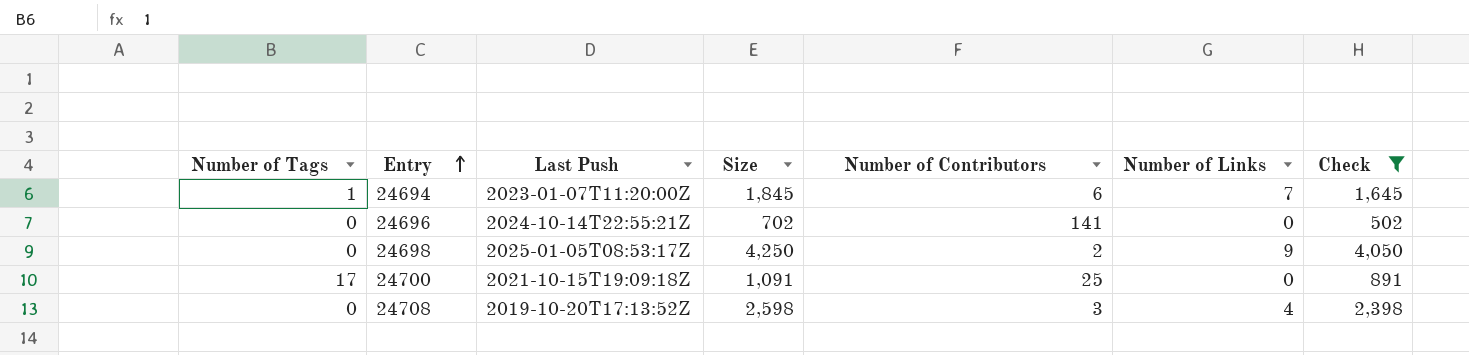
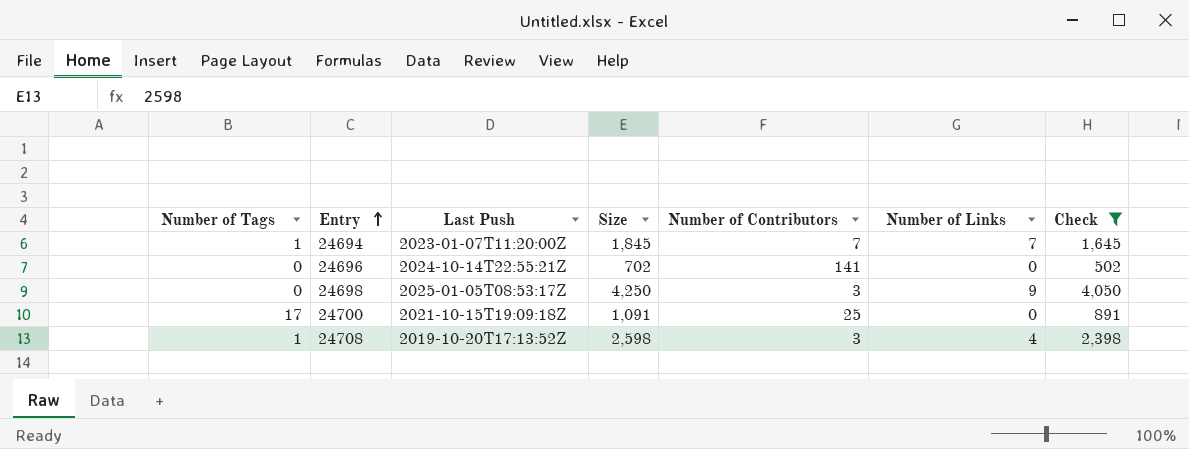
24694 | Number of Contributors: 6 -> 7
24698 | Number of Contributors: 2 -> 3
24708 | Number of Tags: 0 -> 1

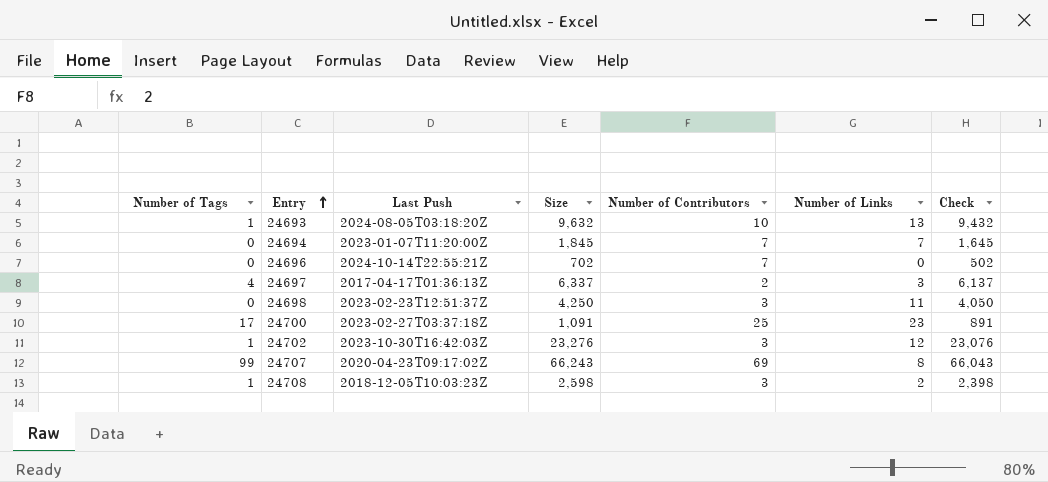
filter: Check <= 4,050 -> none
24694 | Number of Tags: 1 -> 0
24696 | Number of Contributors: 141 -> 7
24698 | Last Push: 2025-01-05T08:53:17Z -> 2023-02-23T12:51:37Z
24698 | Number of Links: 9 -> 11
24700 | Last Push: 2021-10-15T19:09:18Z -> 2023-02-27T03:37:18Z
24700 | Number of Links: 0 -> 23
24708 | Last Push: 2019-10-20T17:13:52Z -> 2018-12-05T10:03:23Z
24708 | Number of Links: 4 -> 2

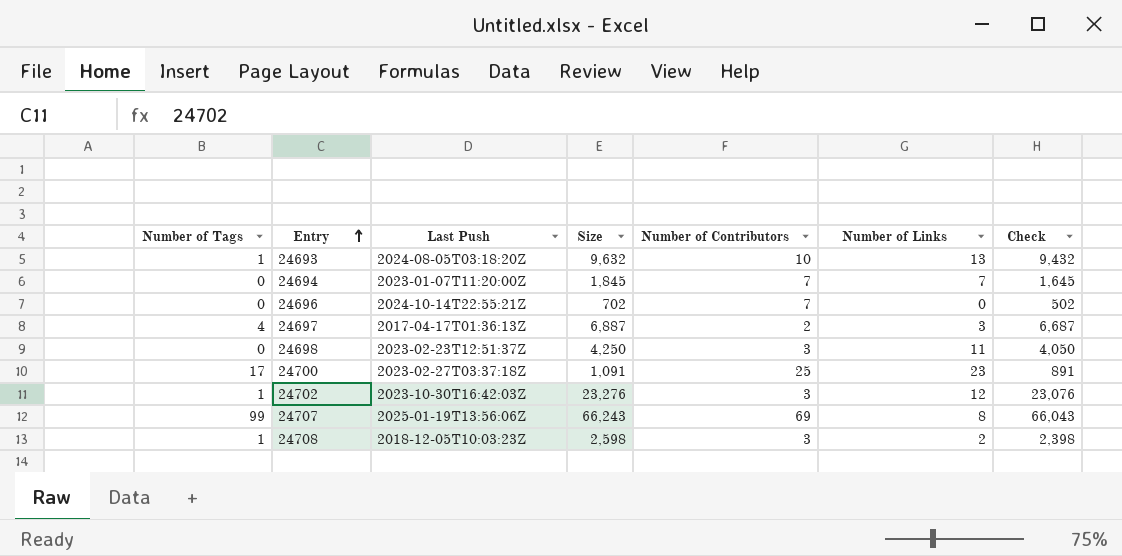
24697 | Size: 6,337 -> 6,887
24697 | Check: 6,137 -> 6,687
24707 | Last Push: 2020-04-23T09:17:02Z -> 2025-01-19T13:56:06Z

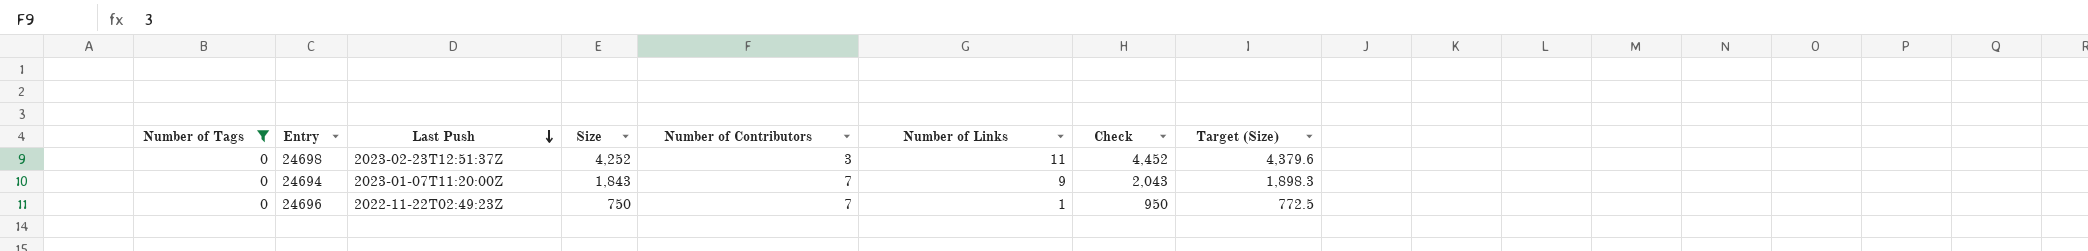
filter: none -> Number of Tags = 0
row order: Entry ascending -> Last Push descending
column Check | formula: [Size] - 200 -> [Size] + 200
column Target (Size) | formula: none -> [Size] * 1.03
24698 | Size: 4,250 -> 4,252
24694 | Size: 1,845 -> 1,843
24694 | Number of Links: 7 -> 9
24696 | Last Push: 2024-10-14T22:55:21Z -> 2022-11-22T02:49:23Z
24696 | Size: 702 -> 750
24696 | Number of Links: 0 -> 1

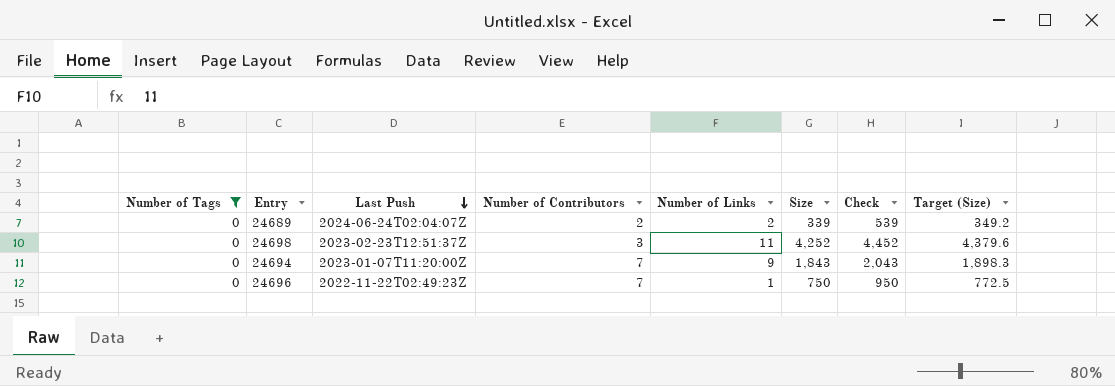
column Size | position: 4 -> 6
row 24689: none -> 0 | 2024-06-24T02:04:07Z | 2 | 2 | 339 | 539 | 349.2

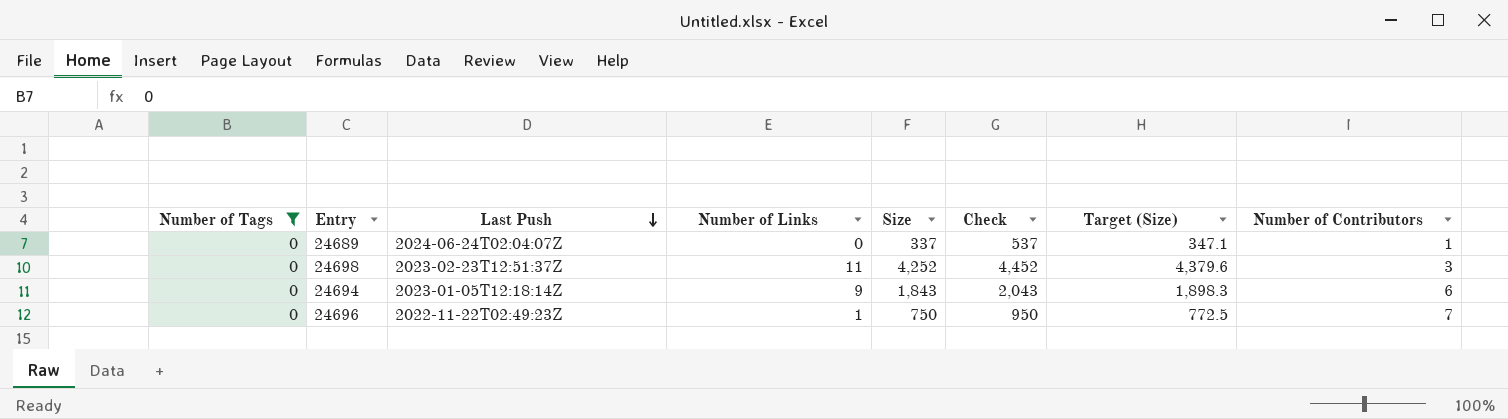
column Number of Contributors | position: 4 -> 8
24689 | Number of Links: 2 -> 0
24689 | Size: 339 -> 337
24689 | Check: 539 -> 537
24689 | Target (Size): 349.2 -> 347.1
24689 | Number of Contributors: 2 -> 1
24694 | Last Push: 2023-01-07T11:20:00Z -> 2023-01-05T12:18:14Z
24694 | Number of Contributors: 7 -> 6

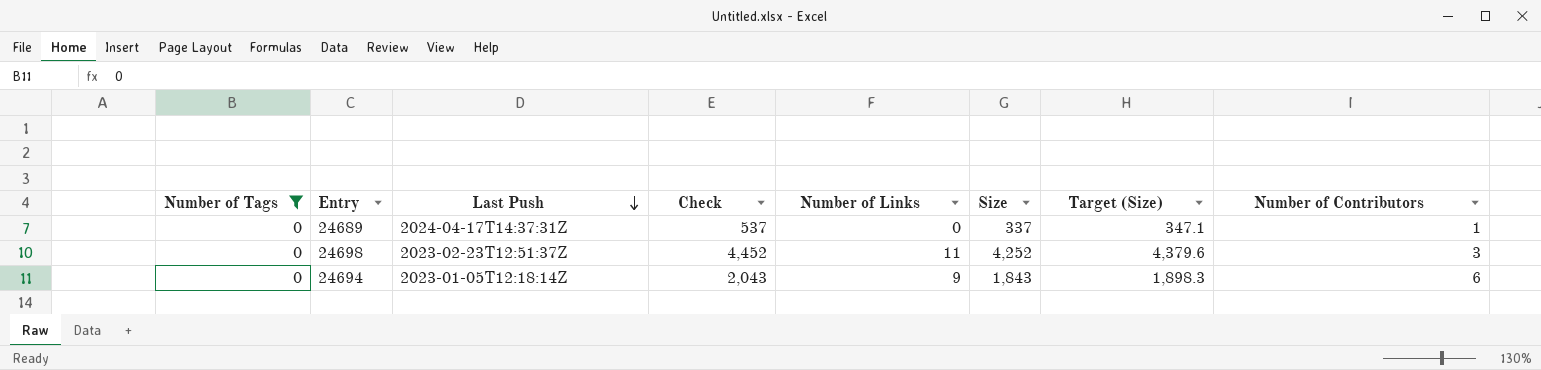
column Check | position: 6 -> 4
row 24696: 0 | 2022-11-22T02:49:23Z | 1 | 750 | 950 | 772.5 | 7 -> none
24689 | Last Push: 2024-06-24T02:04:07Z -> 2024-04-17T14:37:31Z

